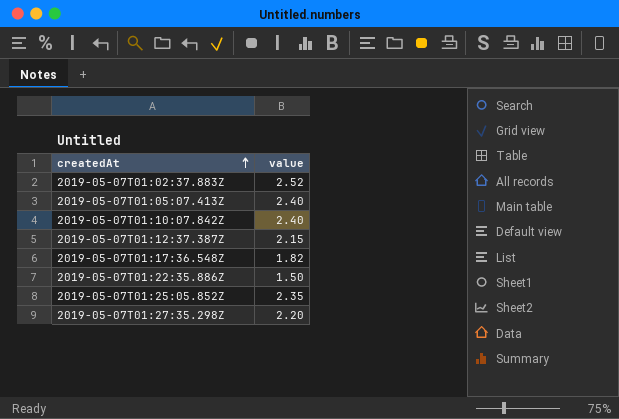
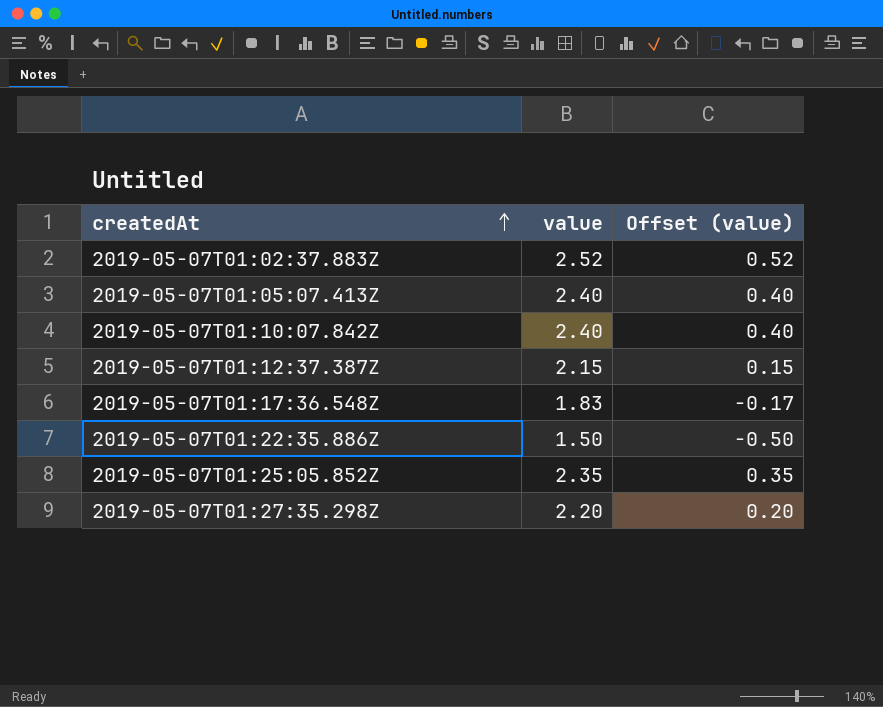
column Offset (value) | formula: none -> [value] - 2
2019-05-07T01:17:36.548Z | value: 1.82 -> 1.83

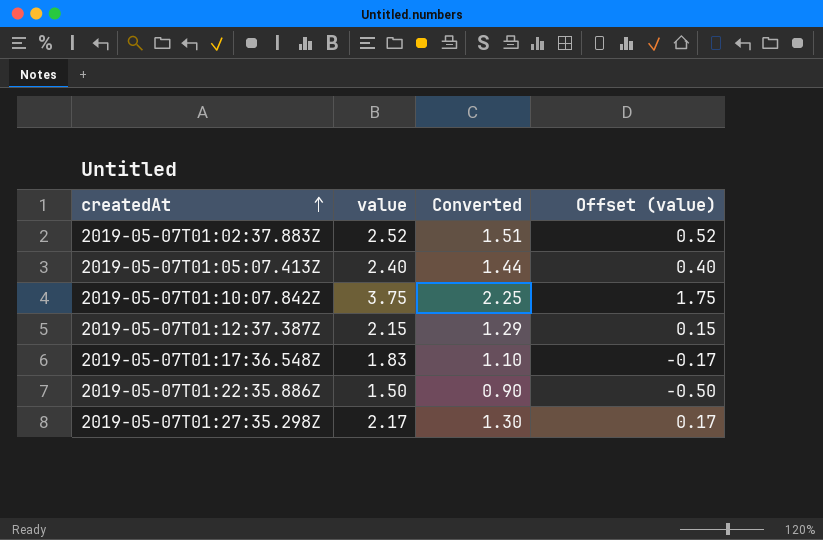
column Converted | formula: none -> [value] * 0.6
row 2019-05-07T01:25:05.852Z: 2.35 | 0.35 -> none
2019-05-07T01:10:07.842Z | value: 2.40 -> 3.75
2019-05-07T01:10:07.842Z | Offset (value): 0.40 -> 1.75
2019-05-07T01:27:35.298Z | value: 2.20 -> 2.17
2019-05-07T01:27:35.298Z | Offset (value): 0.20 -> 0.17

